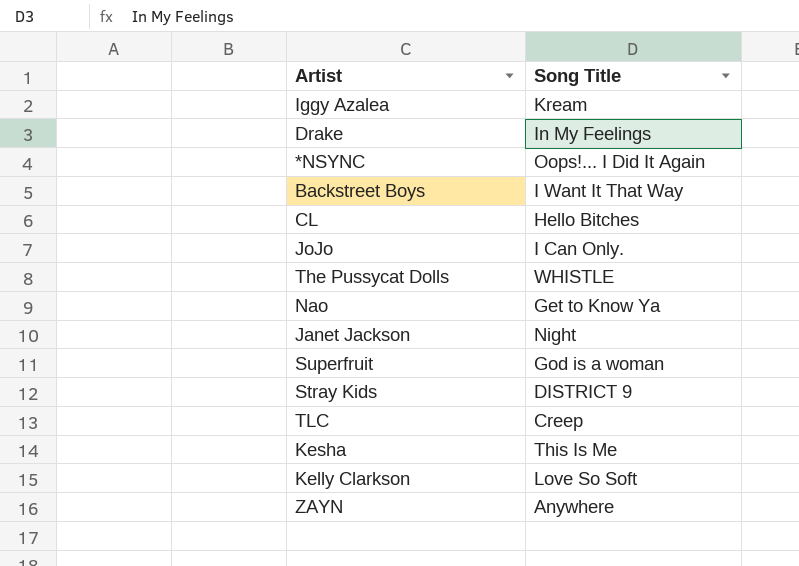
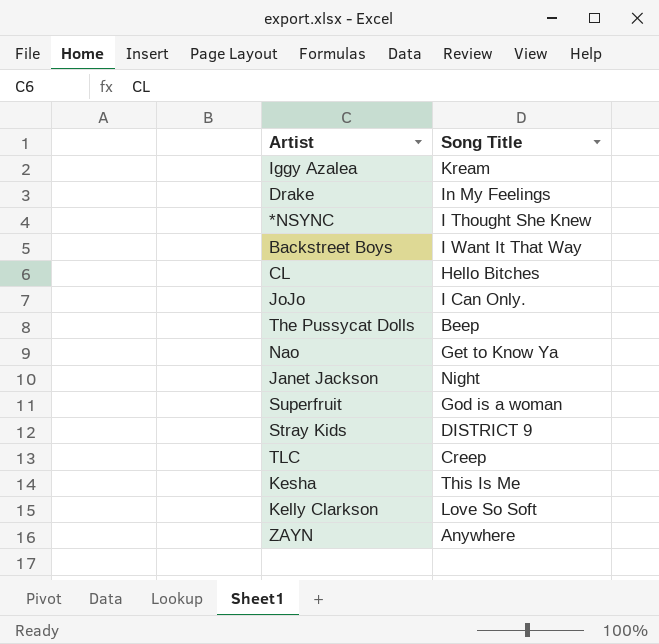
*NSYNC | Song Title: Oops!... I Did It Again -> I Thought She Knew
The Pussycat Dolls | Song Title: WHISTLE -> Beep

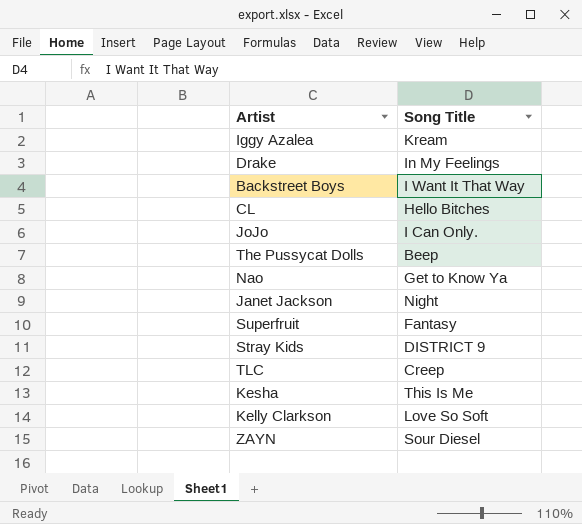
row *NSYNC: I Thought She Knew -> none
Superfruit | Song Title: God is a woman -> Fantasy
ZAYN | Song Title: Anywhere -> Sour Diesel

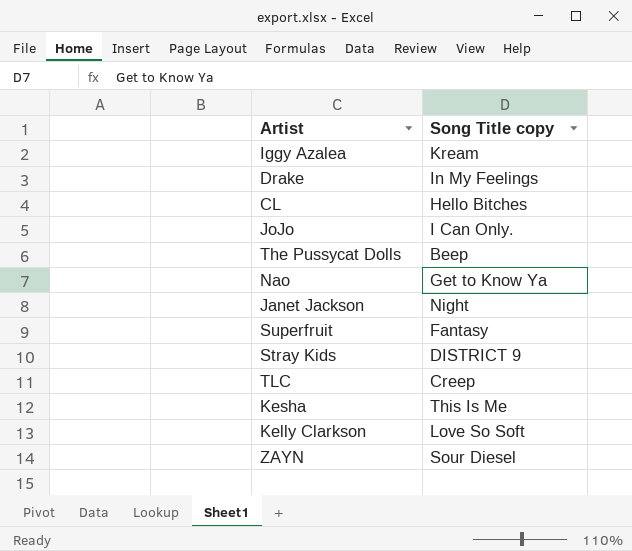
column name: Song Title -> Song Title copy
row Backstreet Boys: I Want It That Way -> none

